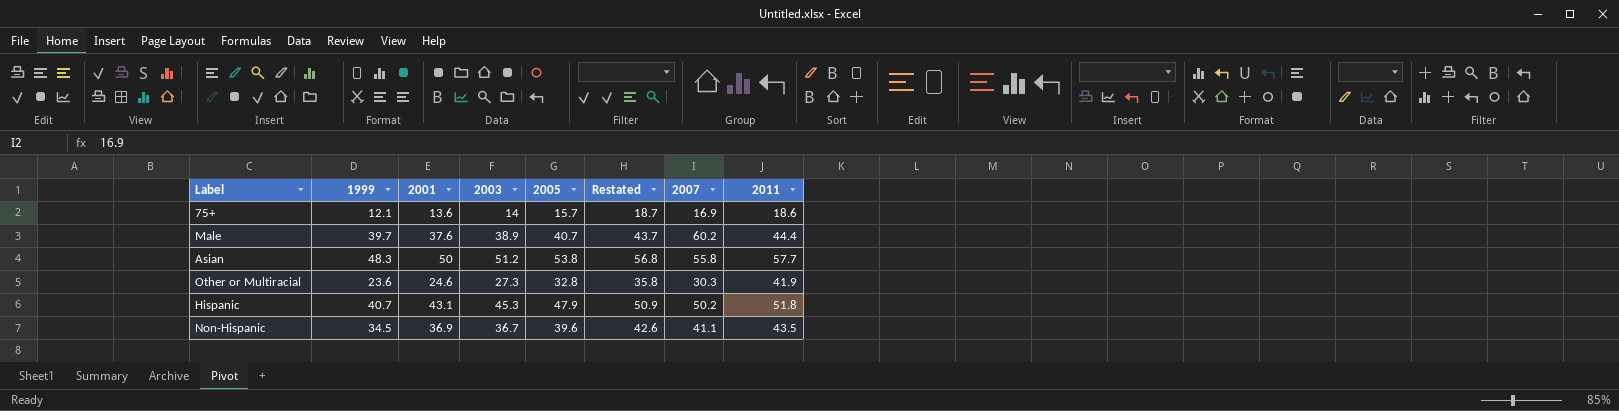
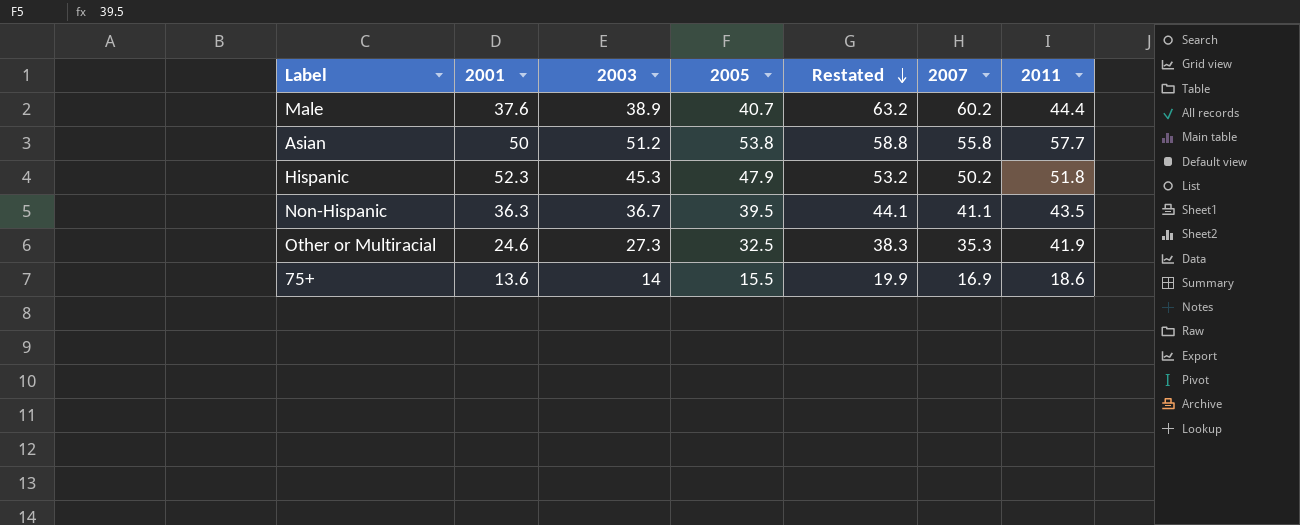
row order: none -> Restated descending
column 1999 | position: 2 -> none
column Restated | formula: [2005] + 3 -> [2007] + 3
Hispanic | 2001: 43.1 -> 52.3
Non-Hispanic | 2001: 36.9 -> 36.3
Non-Hispanic | 2005: 39.6 -> 39.5
Other or Multiracial | 2005: 32.8 -> 32.5
Other or Multiracial | 2007: 30.3 -> 35.3
75+ | 2005: 15.7 -> 15.5

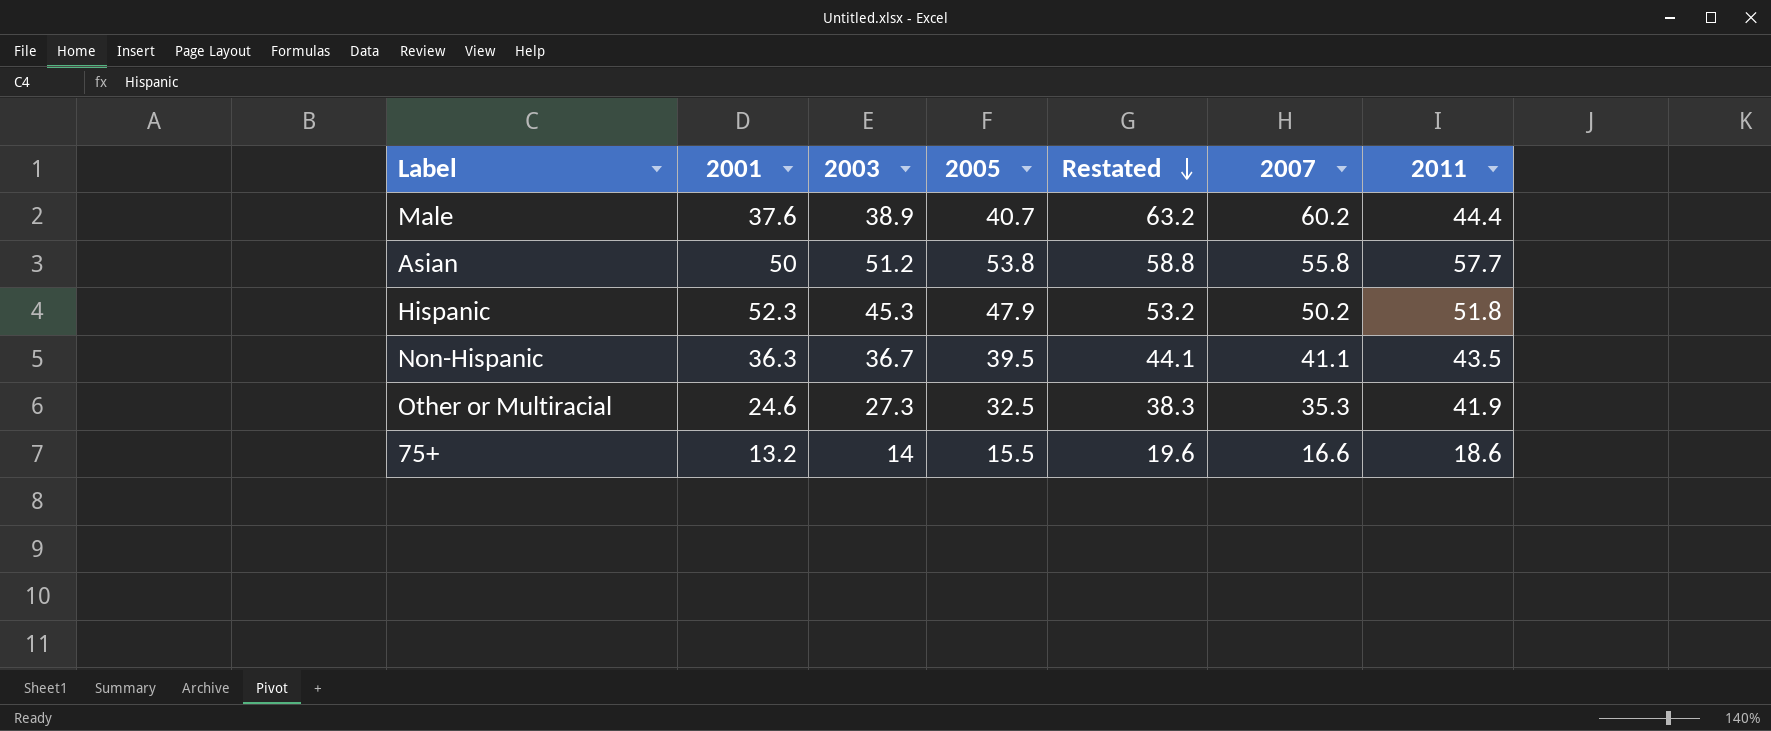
75+ | 2001: 13.6 -> 13.2
75+ | Restated: 19.9 -> 19.6
75+ | 2007: 16.9 -> 16.6

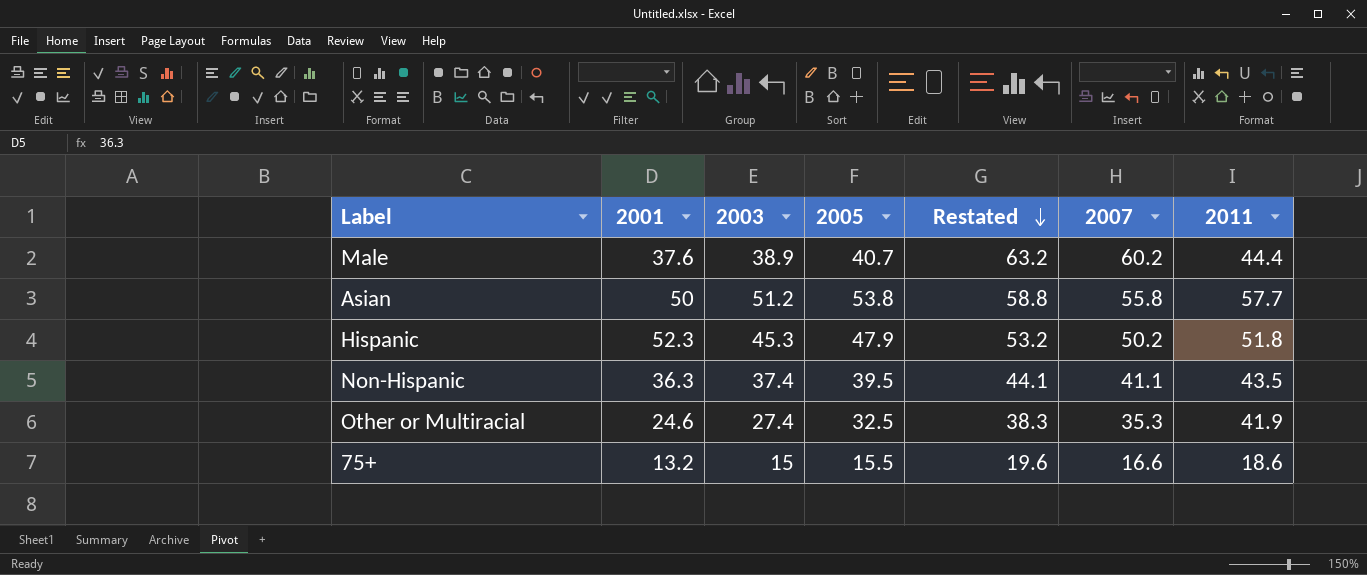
Non-Hispanic | 2003: 36.7 -> 37.4
Other or Multiracial | 2003: 27.3 -> 27.4
75+ | 2003: 14 -> 15

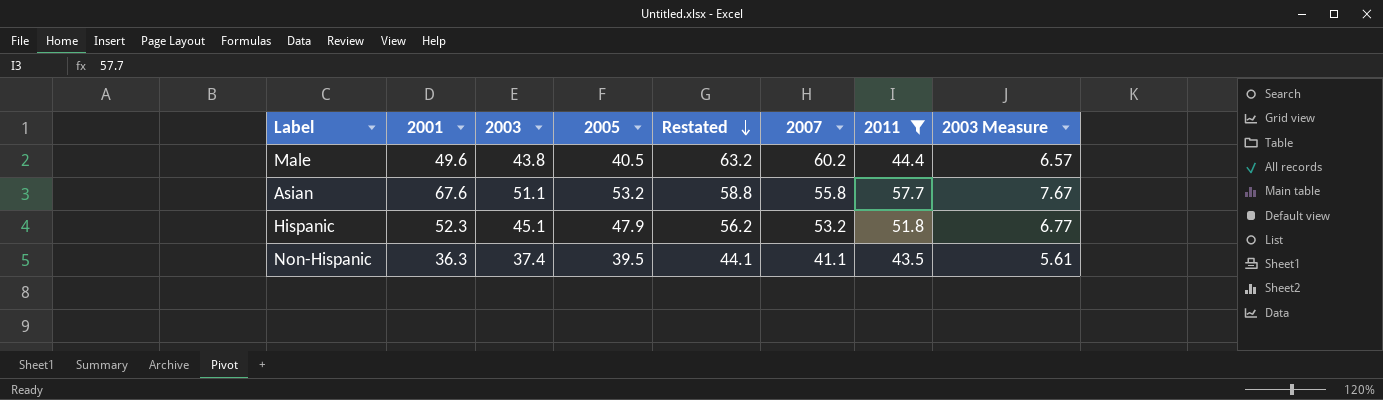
filter: none -> 2011 >= 43.5
column 2003 Measure | formula: none -> [2003] * 0.15
Male | 2001: 37.6 -> 49.6
Male | 2003: 38.9 -> 43.8
Male | 2005: 40.7 -> 40.5
Asian | 2001: 50 -> 67.6
Asian | 2003: 51.2 -> 51.1
Asian | 2005: 53.8 -> 53.2
Hispanic | 2003: 45.3 -> 45.1
Hispanic | Restated: 53.2 -> 56.2
Hispanic | 2007: 50.2 -> 53.2

